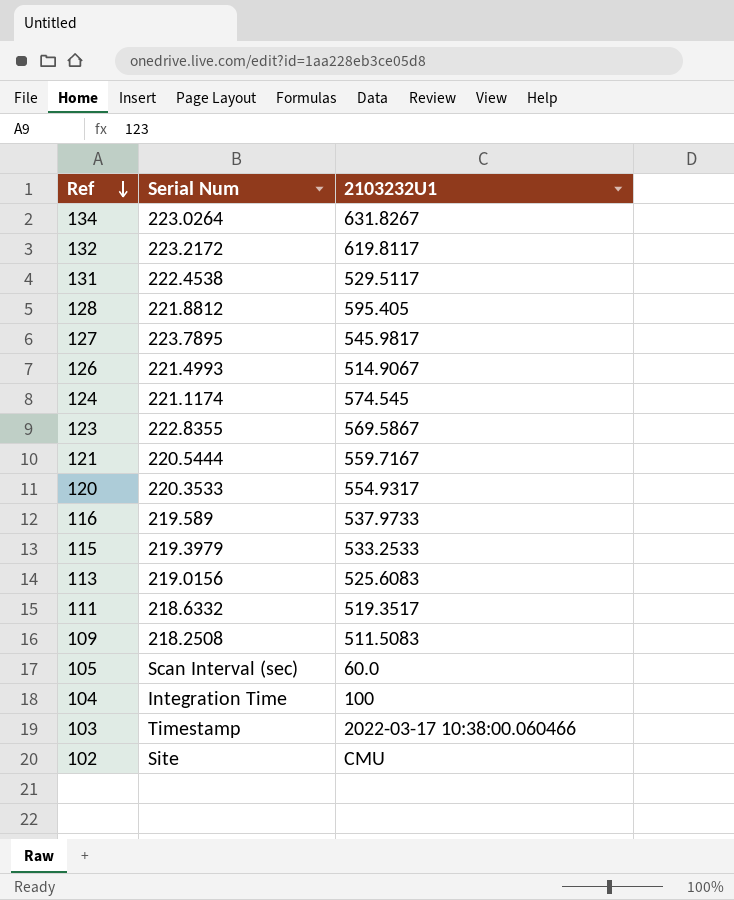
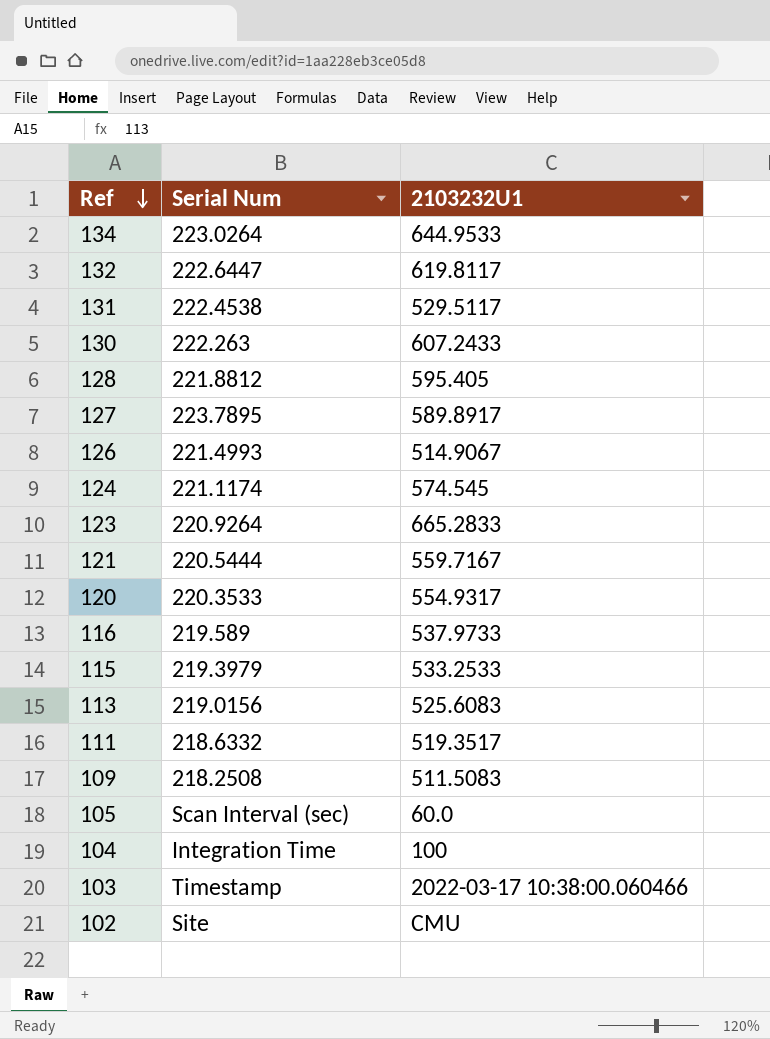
134 | 2103232U1: 631.8267 -> 644.9533
132 | Serial Num: 223.2172 -> 222.6447
row 130: none -> 222.263 | 607.2433
127 | 2103232U1: 545.9817 -> 589.8917
123 | Serial Num: 222.8355 -> 220.9264
123 | 2103232U1: 569.5867 -> 665.2833

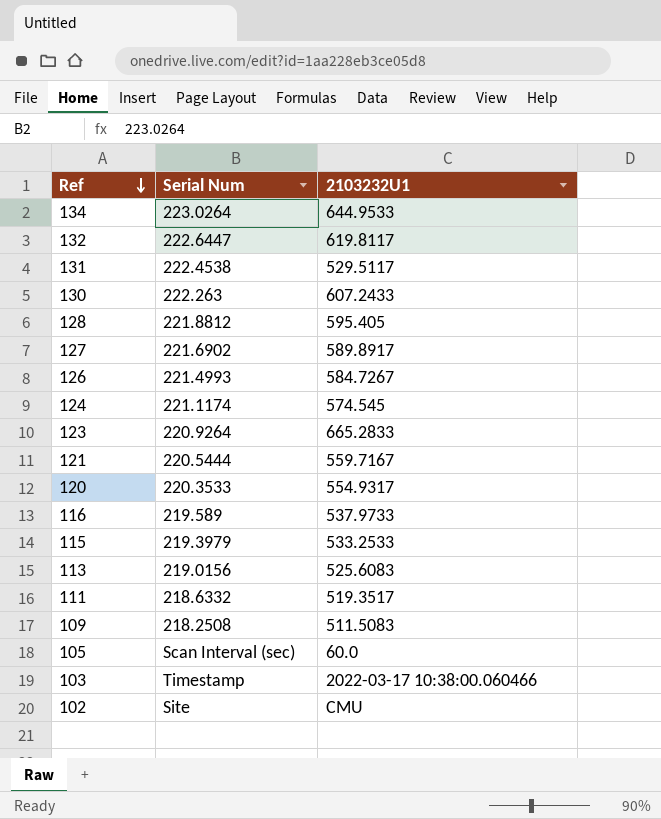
row 104: Integration Time | 100 -> none
127 | Serial Num: 223.7895 -> 221.6902
126 | 2103232U1: 514.9067 -> 584.7267

